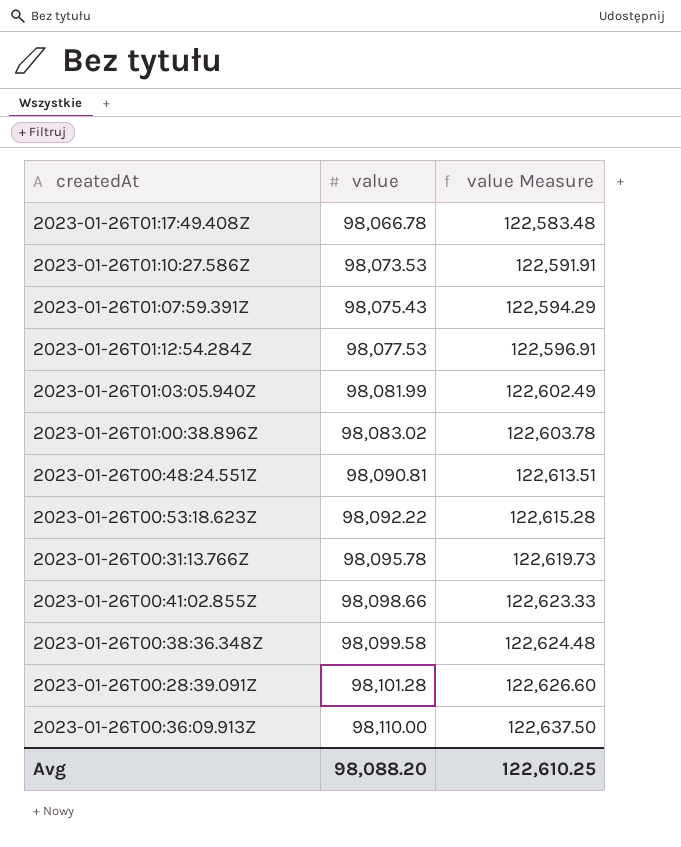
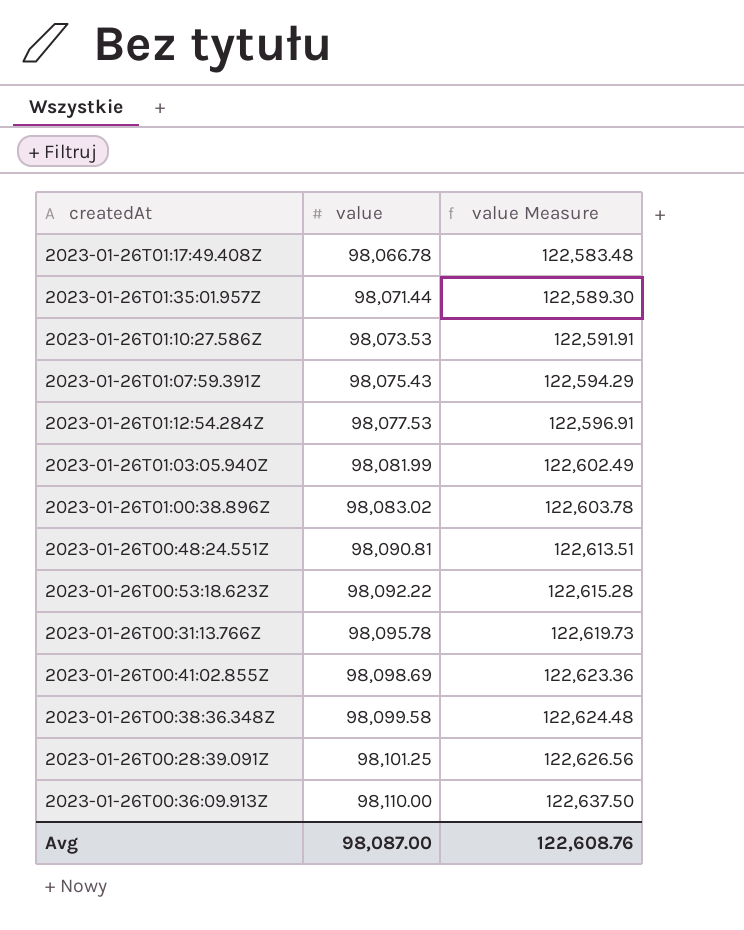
row 2023-01-26T01:35:01.957Z: none -> 98,071.44 | 122,589.30
2023-01-26T00:41:02.855Z | value: 98,098.66 -> 98,098.69
2023-01-26T00:41:02.855Z | value Measure: 122,623.33 -> 122,623.36
2023-01-26T00:28:39.091Z | value: 98,101.28 -> 98,101.25
2023-01-26T00:28:39.091Z | value Measure: 122,626.60 -> 122,626.56
Avg | value: 98,088.20 -> 98,087.00
Avg | value Measure: 122,610.25 -> 122,608.76

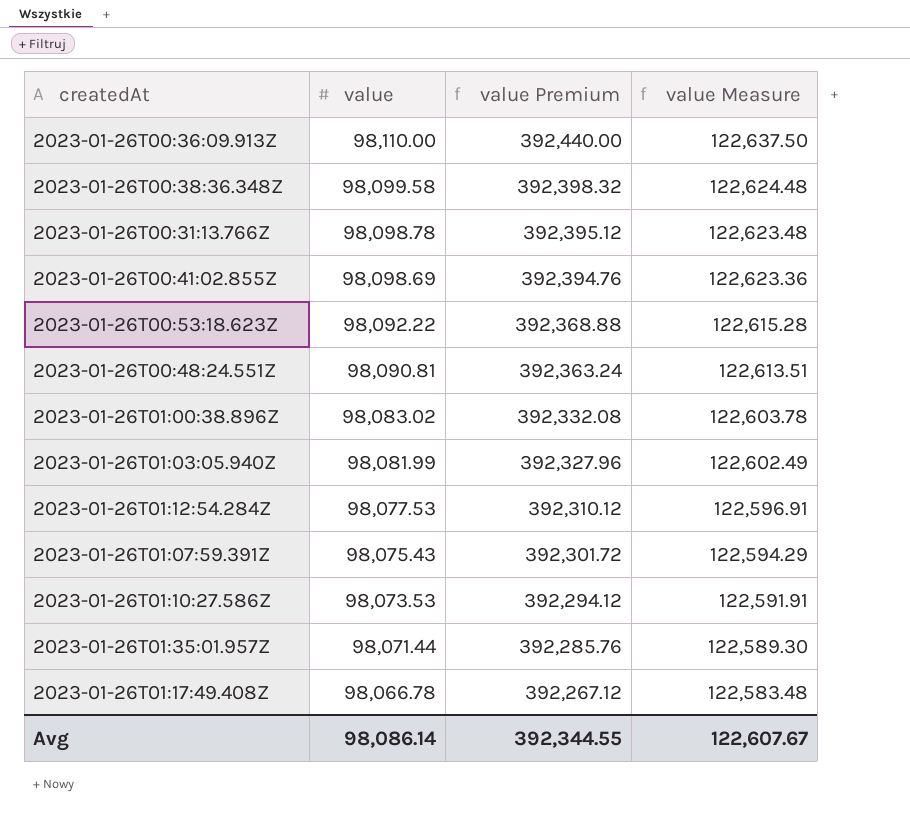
row order: value ascending -> value descending
column value Premium | formula: none -> [value] * 4
row 2023-01-26T00:28:39.091Z: 98,101.25 | 122,626.56 -> none
2023-01-26T00:31:13.766Z | value: 98,095.78 -> 98,098.78
2023-01-26T00:31:13.766Z | value Measure: 122,619.73 -> 122,623.48
Avg | value: 98,087.00 -> 98,086.14
Avg | value Measure: 122,608.76 -> 122,607.67

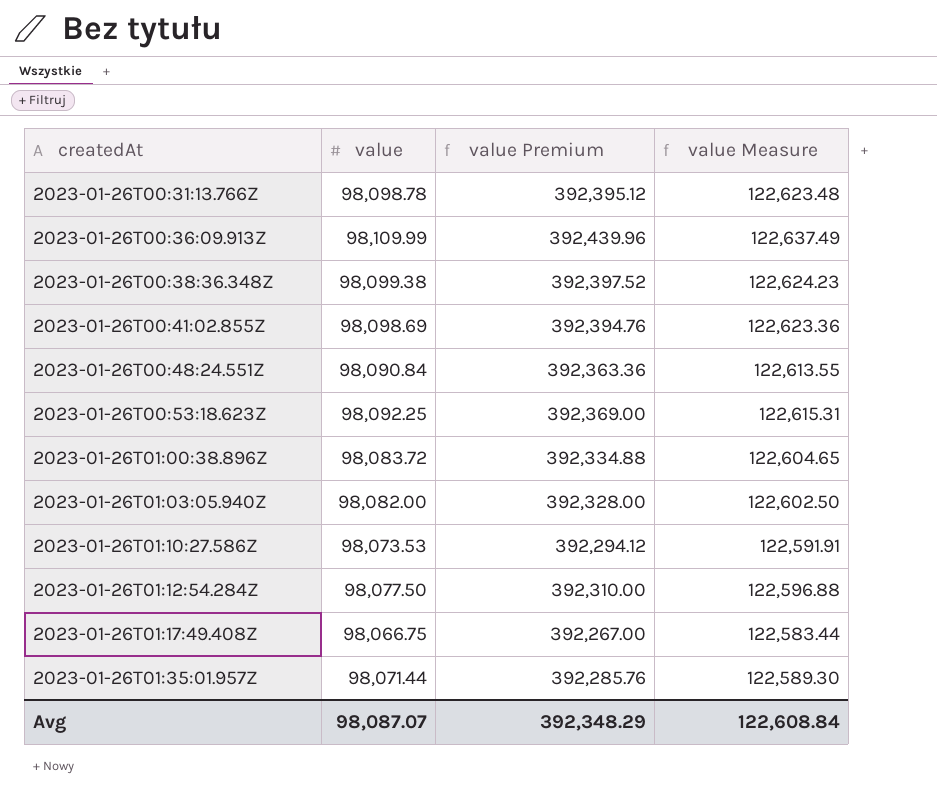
row order: value descending -> createdAt ascending
row 2023-01-26T01:07:59.391Z: 98,075.43 | 392,301.72 | 122,594.29 -> none
2023-01-26T00:36:09.913Z | value: 98,110.00 -> 98,109.99
2023-01-26T00:36:09.913Z | value Premium: 392,440.00 -> 392,439.96
2023-01-26T00:36:09.913Z | value Measure: 122,637.50 -> 122,637.49
2023-01-26T00:38:36.348Z | value: 98,099.58 -> 98,099.38
2023-01-26T00:38:36.348Z | value Premium: 392,398.32 -> 392,397.52
2023-01-26T00:38:36.348Z | value Measure: 122,624.48 -> 122,624.23
2023-01-26T00:48:24.551Z | value: 98,090.81 -> 98,090.84
2023-01-26T00:48:24.551Z | value Premium: 392,363.24 -> 392,363.36
2023-01-26T00:48:24.551Z | value Measure: 122,613.51 -> 122,613.55
2023-01-26T00:53:18.623Z | value: 98,092.22 -> 98,092.25
2023-01-26T00:53:18.623Z | value Premium: 392,368.88 -> 392,369.00
2023-01-26T00:53:18.623Z | value Measure: 122,615.28 -> 122,615.31
2023-01-26T01:00:38.896Z | value: 98,083.02 -> 98,083.72
2023-01-26T01:00:38.896Z | value Premium: 392,332.08 -> 392,334.88
2023-01-26T01:00:38.896Z | value Measure: 122,603.78 -> 122,604.65
2023-01-26T01:03:05.940Z | value: 98,081.99 -> 98,082.00
2023-01-26T01:03:05.940Z | value Premium: 392,327.96 -> 392,328.00
2023-01-26T01:03:05.940Z | value Measure: 122,602.49 -> 122,602.50
2023-01-26T01:12:54.284Z | value: 98,077.53 -> 98,077.50
2023-01-26T01:12:54.284Z | value Premium: 392,310.12 -> 392,310.00
2023-01-26T01:12:54.284Z | value Measure: 122,596.91 -> 122,596.88
2023-01-26T01:17:49.408Z | value: 98,066.78 -> 98,066.75
2023-01-26T01:17:49.408Z | value Premium: 392,267.12 -> 392,267.00
2023-01-26T01:17:49.408Z | value Measure: 122,583.48 -> 122,583.44
Avg | value: 98,086.14 -> 98,087.07
Avg | value Premium: 392,344.55 -> 392,348.29
Avg | value Measure: 122,607.67 -> 122,608.84

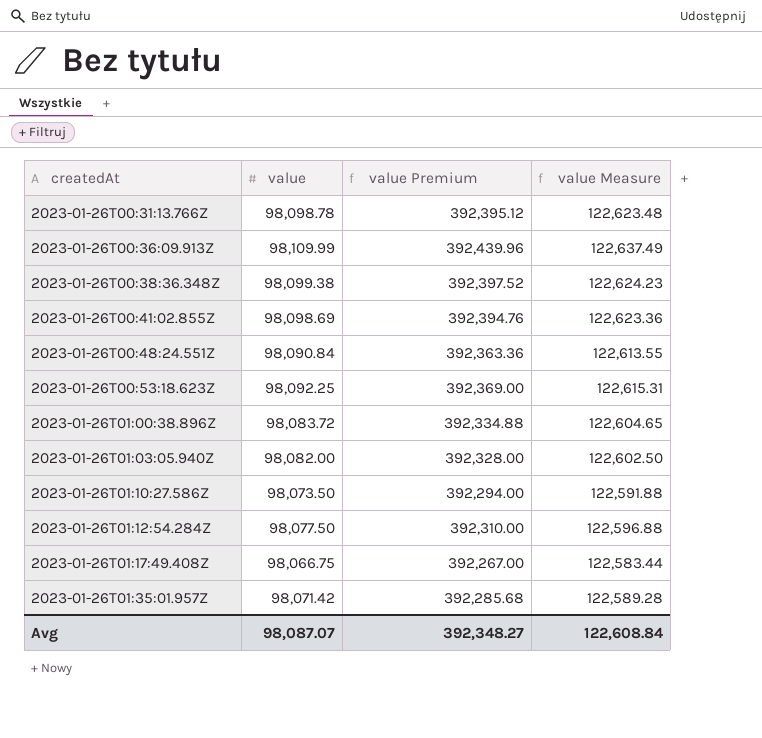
2023-01-26T01:10:27.586Z | value: 98,073.53 -> 98,073.50
2023-01-26T01:10:27.586Z | value Premium: 392,294.12 -> 392,294.00
2023-01-26T01:10:27.586Z | value Measure: 122,591.91 -> 122,591.88
2023-01-26T01:35:01.957Z | value: 98,071.44 -> 98,071.42
2023-01-26T01:35:01.957Z | value Premium: 392,285.76 -> 392,285.68
2023-01-26T01:35:01.957Z | value Measure: 122,589.30 -> 122,589.28
Avg | value Premium: 392,348.29 -> 392,348.27

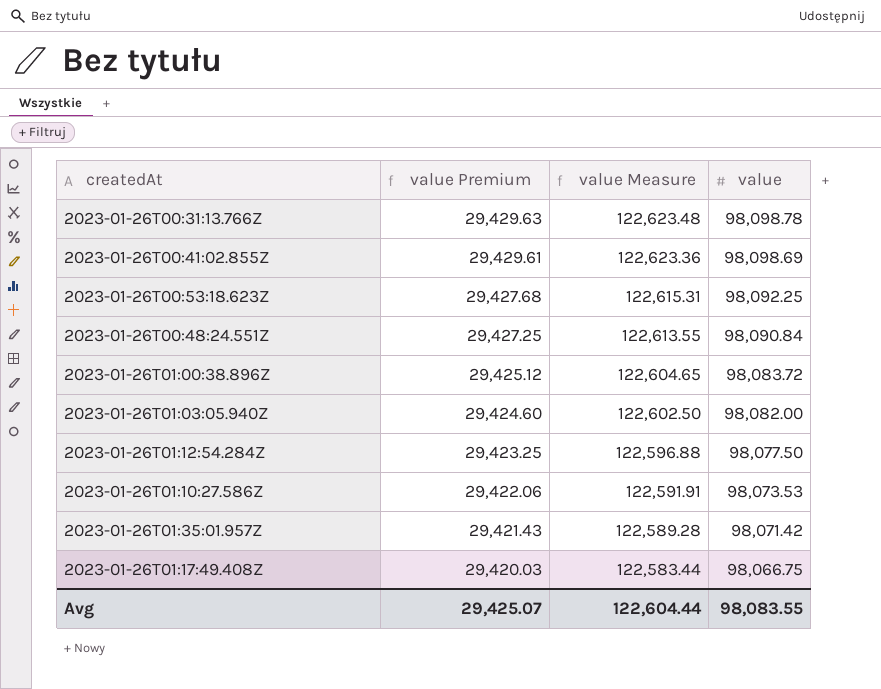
row order: createdAt ascending -> value Premium descending
column value Premium | formula: [value] * 4 -> [value] * 0.3
column value | position: 2 -> 4
row 2023-01-26T00:36:09.913Z: 98,109.99 | 392,439.96 | 122,637.49 -> none
row 2023-01-26T00:38:36.348Z: 98,099.38 | 392,397.52 | 122,624.23 -> none
2023-01-26T01:10:27.586Z | value Measure: 122,591.88 -> 122,591.91
2023-01-26T01:10:27.586Z | value: 98,073.50 -> 98,073.53
Avg | value Premium: 392,348.27 -> 29,425.07
Avg | value Measure: 122,608.84 -> 122,604.44
Avg | value: 98,087.07 -> 98,083.55

